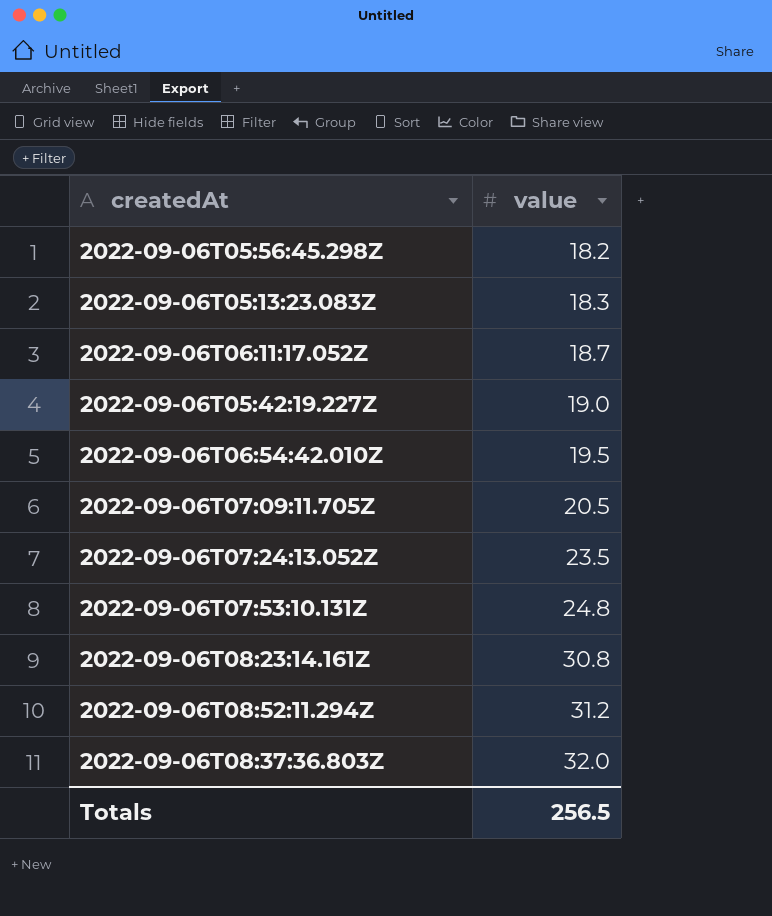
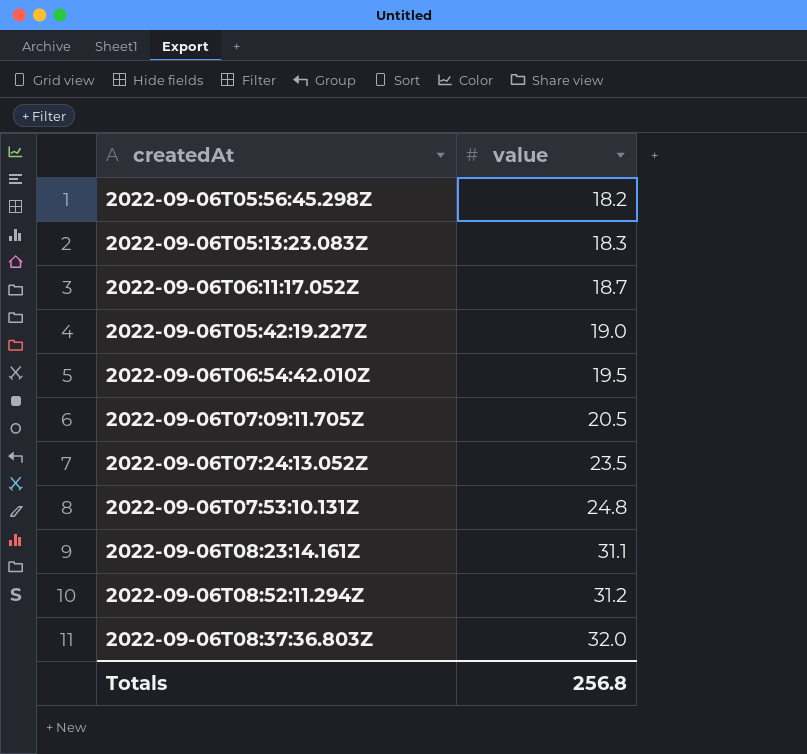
2022-09-06T08:23:14.161Z | value: 30.8 -> 31.1
Totals | value: 256.5 -> 256.8

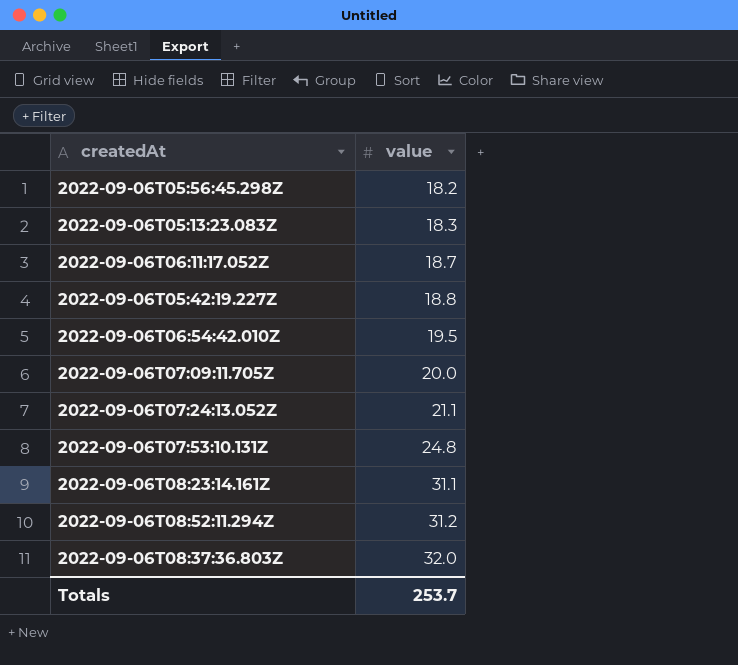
2022-09-06T05:42:19.227Z | value: 19.0 -> 18.8
2022-09-06T07:09:11.705Z | value: 20.5 -> 20.0
2022-09-06T07:24:13.052Z | value: 23.5 -> 21.1
Totals | value: 256.8 -> 253.7

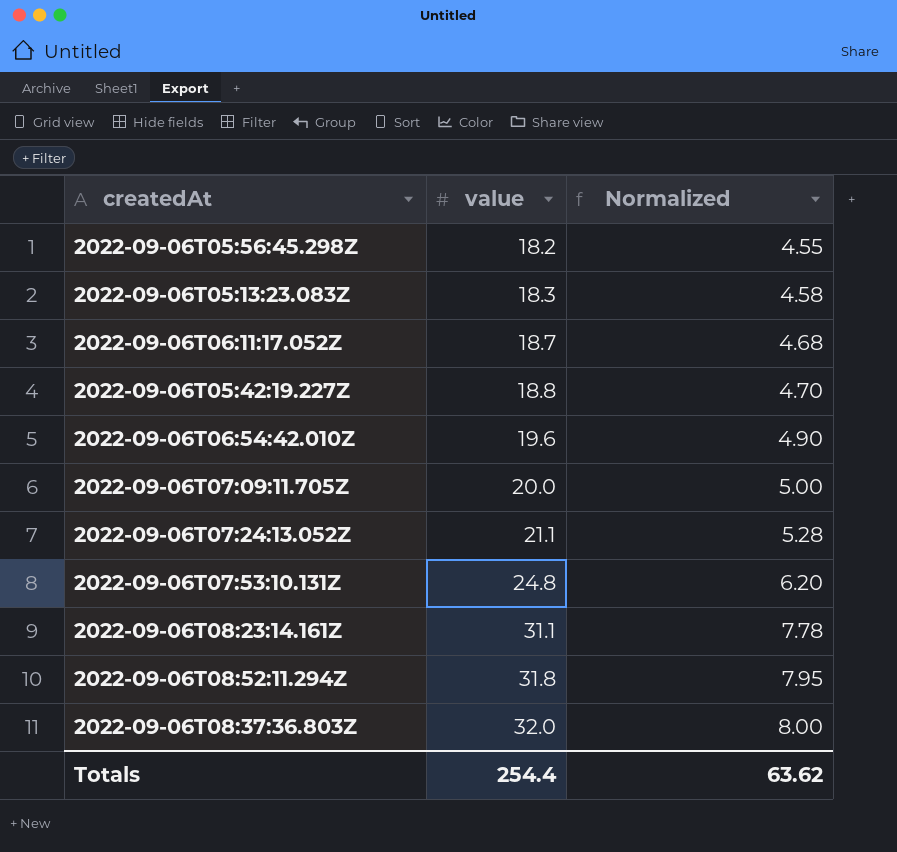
column Normalized | formula: none -> [value] * 0.25
2022-09-06T06:54:42.010Z | value: 19.5 -> 19.6
2022-09-06T08:52:11.294Z | value: 31.2 -> 31.8
Totals | value: 253.7 -> 254.4

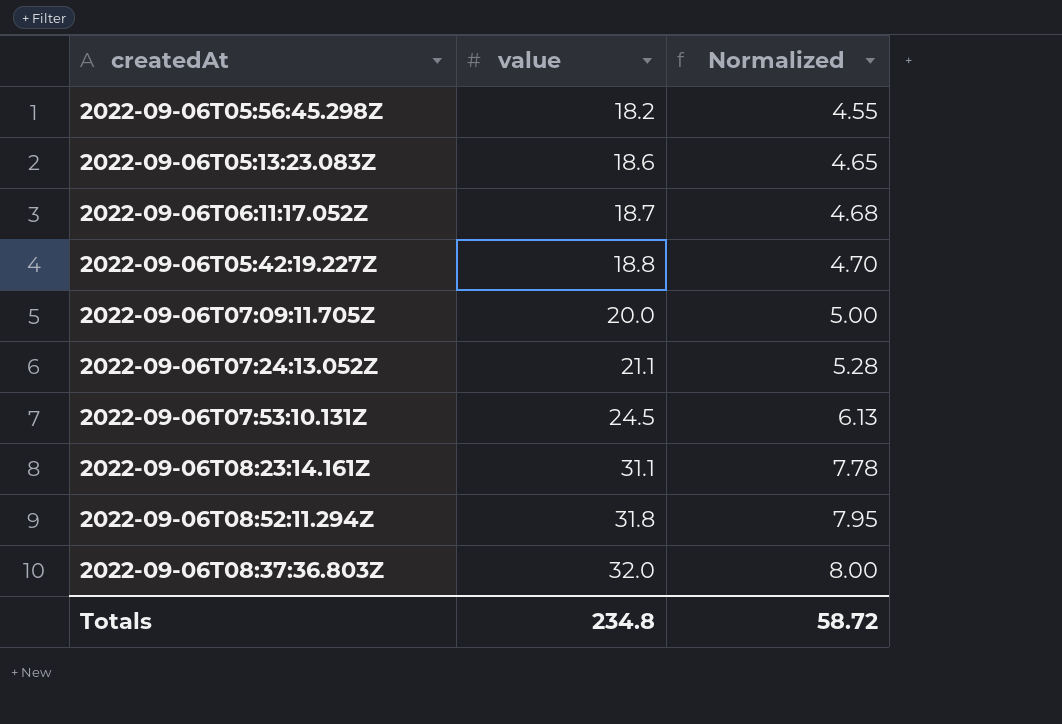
row 2022-09-06T06:54:42.010Z: 19.6 | 4.90 -> none
2022-09-06T05:13:23.083Z | value: 18.3 -> 18.6
2022-09-06T05:13:23.083Z | Normalized: 4.58 -> 4.65
2022-09-06T07:53:10.131Z | value: 24.8 -> 24.5
2022-09-06T07:53:10.131Z | Normalized: 6.20 -> 6.13
Totals | value: 254.4 -> 234.8
Totals | Normalized: 63.62 -> 58.72

